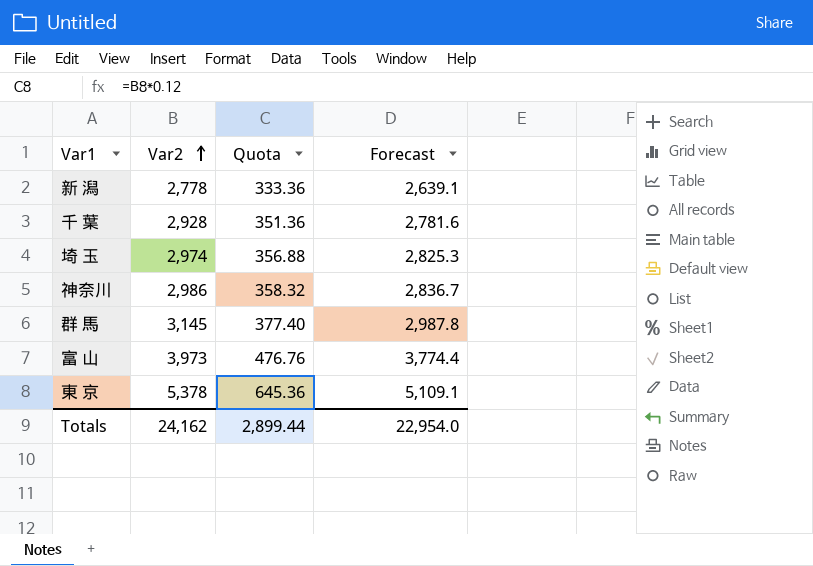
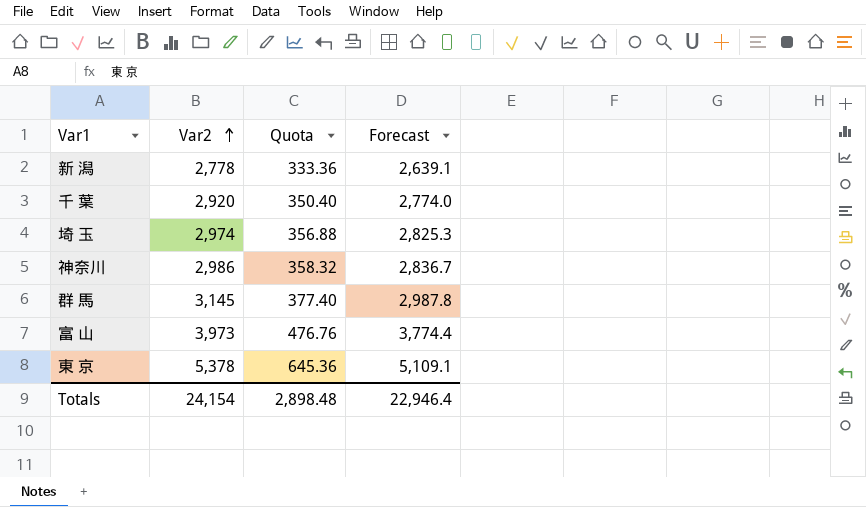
千 葉 | Var2: 2,928 -> 2,920
千 葉 | Quota: 351.36 -> 350.40
千 葉 | Forecast: 2,781.6 -> 2,774.0
Totals | Var2: 24,162 -> 24,154
Totals | Quota: 2,899.44 -> 2,898.48
Totals | Forecast: 22,954.0 -> 22,946.4

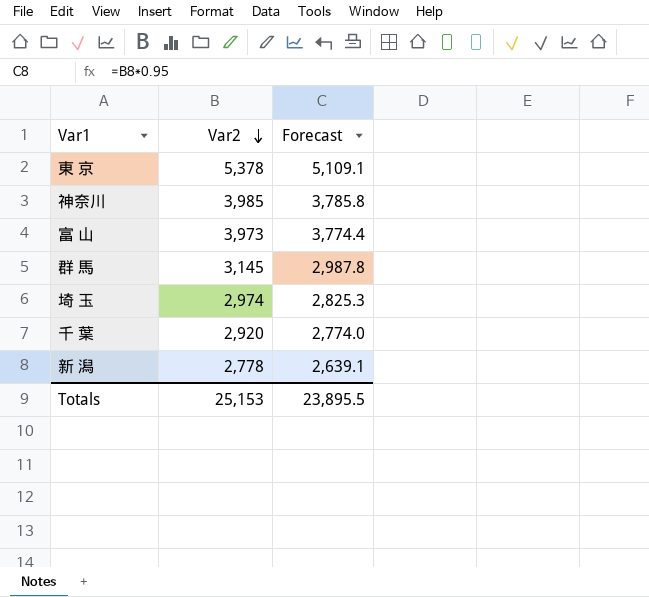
row order: Var2 ascending -> Var2 descending
column Quota | formula: [Var2] * 0.12 -> none
神奈川 | Var2: 2,986 -> 3,985
神奈川 | Forecast: 2,836.7 -> 3,785.8
Totals | Var2: 24,154 -> 25,153
Totals | Forecast: 22,946.4 -> 23,895.5

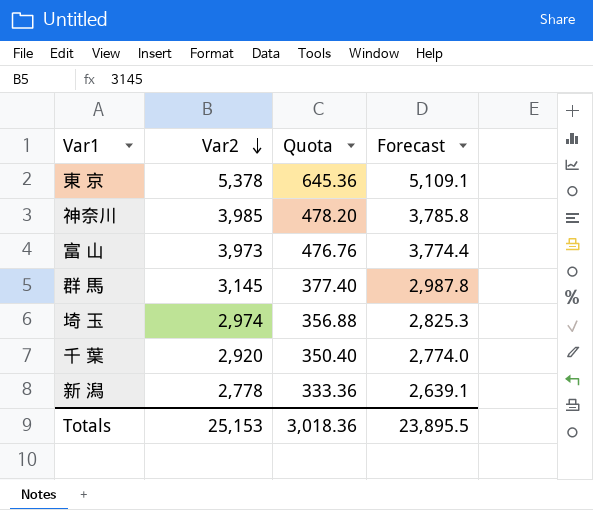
column Quota | formula: none -> [Var2] * 0.12

